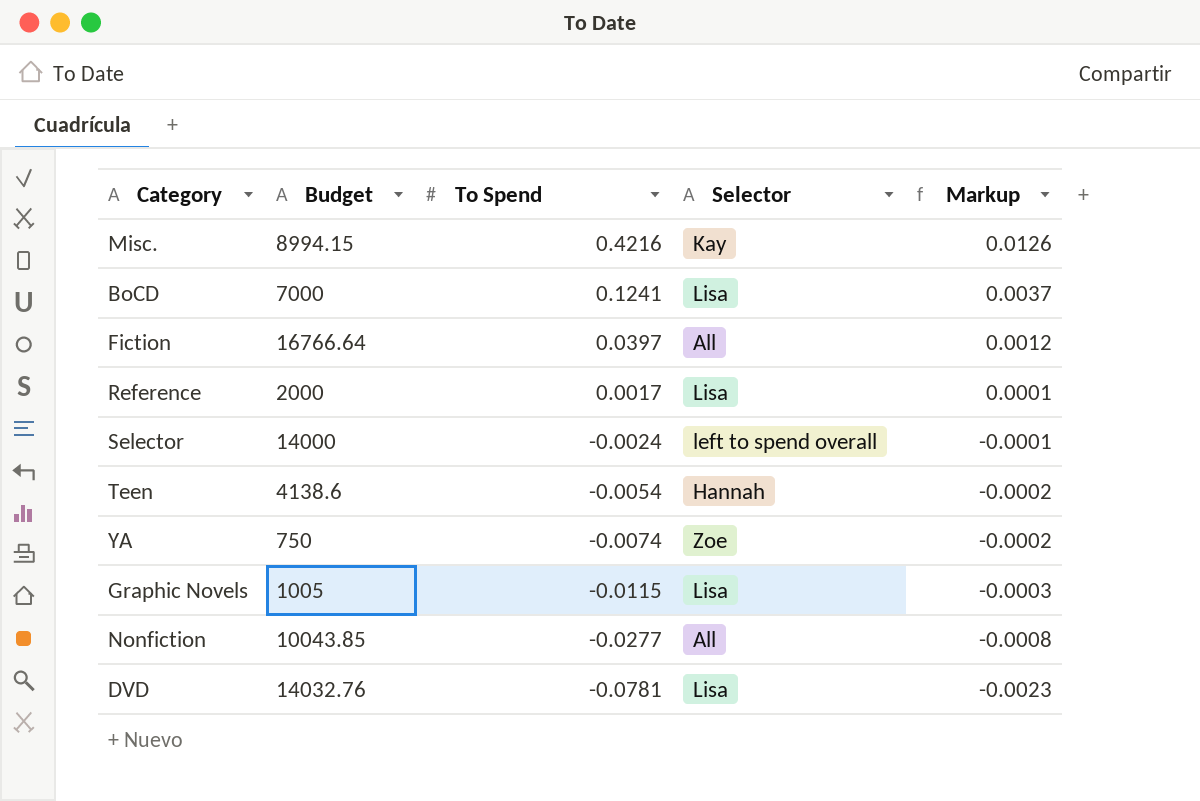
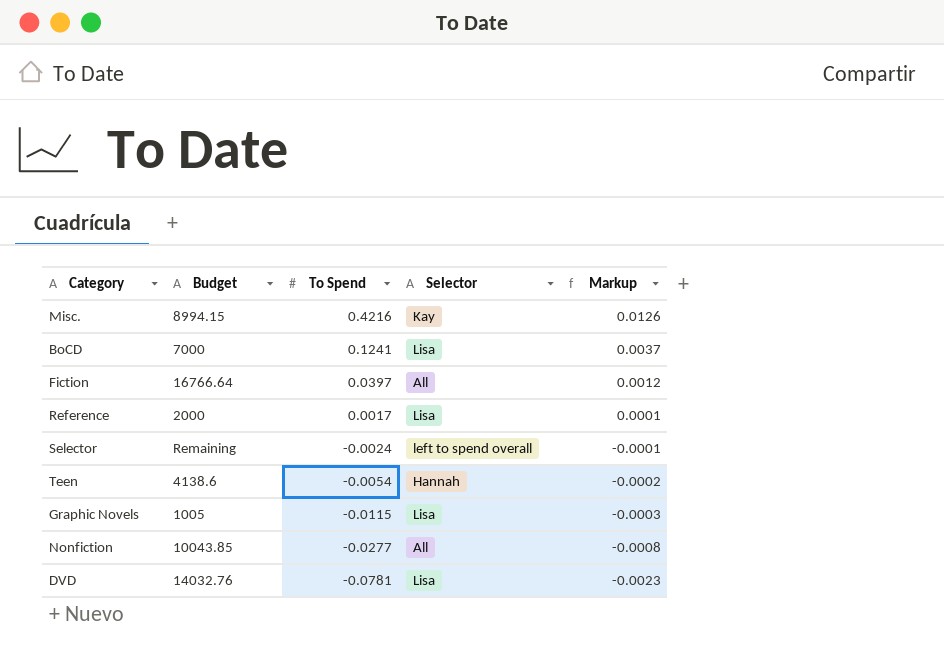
row YA: 750 | -0.0074 | Zoe | -0.0002 -> none
Selector | Budget: 14000 -> Remaining

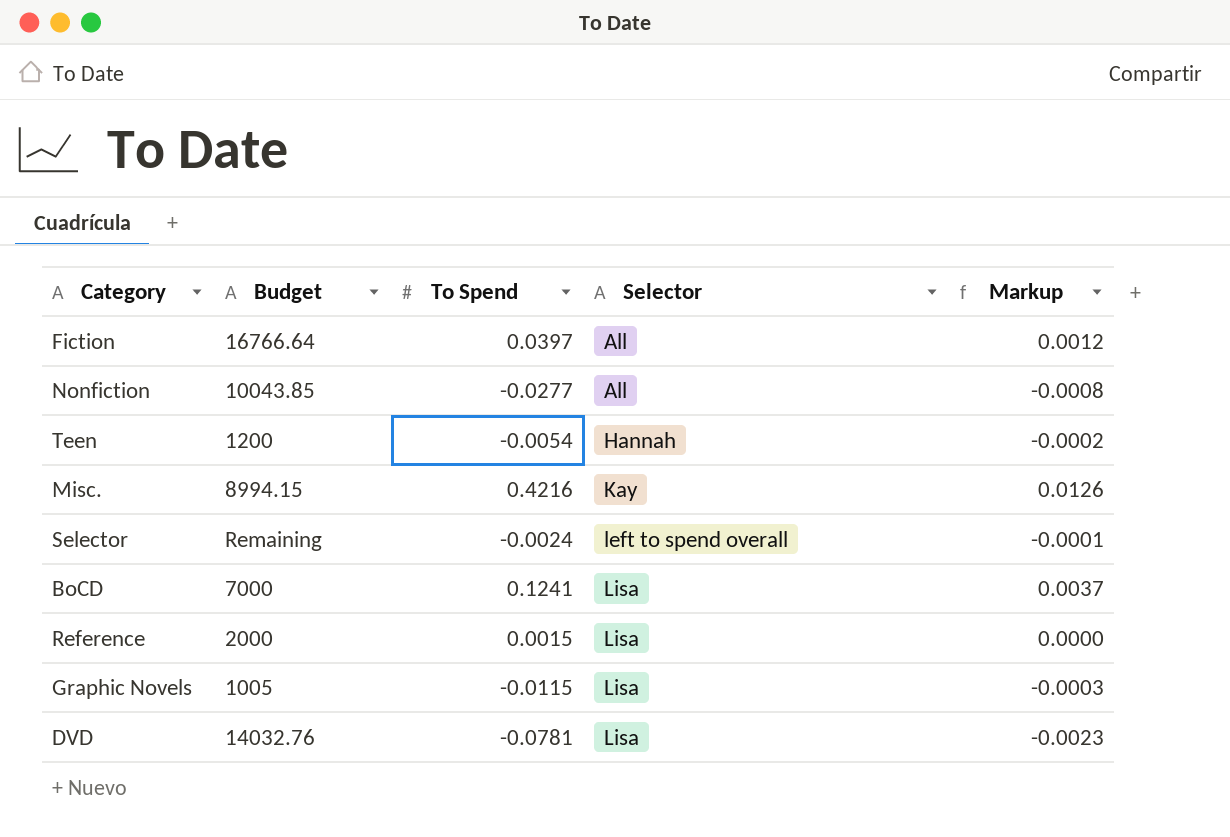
row order: To Spend descending -> Selector ascending
Teen | Budget: 4138.6 -> 1200
Reference | To Spend: 0.0017 -> 0.0015
Reference | Markup: 0.0001 -> 0.0000

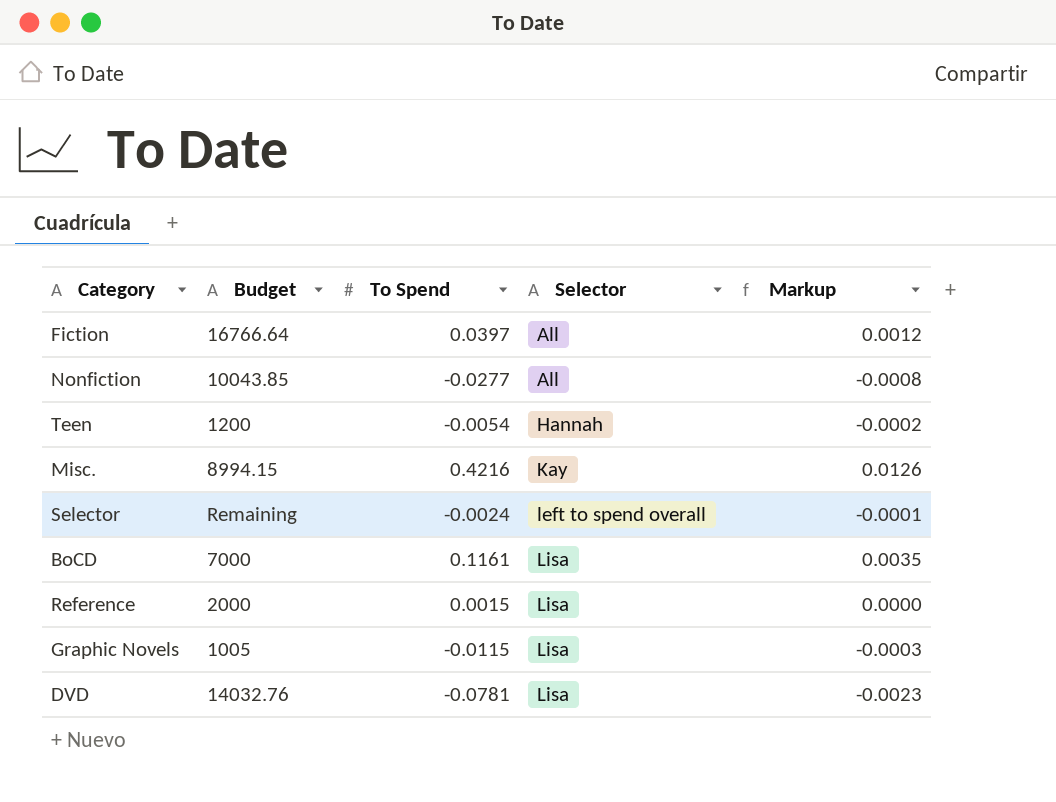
BoCD | To Spend: 0.1241 -> 0.1161
BoCD | Markup: 0.0037 -> 0.0035

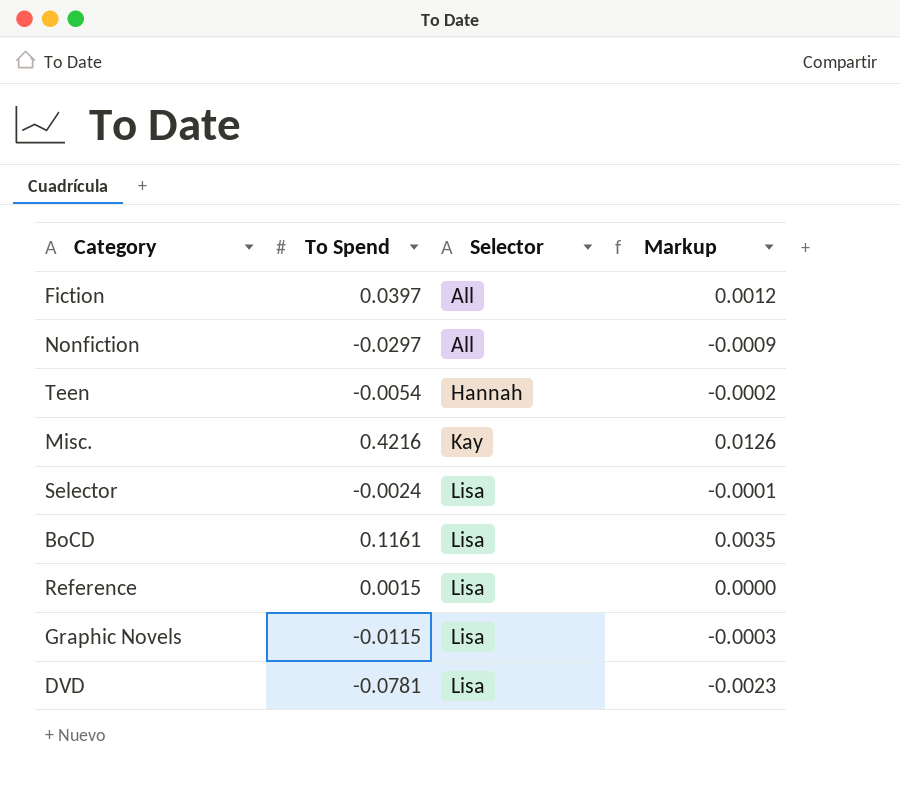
column Budget | position: 2 -> none
Nonfiction | To Spend: -0.0277 -> -0.0297
Nonfiction | Markup: -0.0008 -> -0.0009
Selector | Selector: left to spend overall -> Lisa

